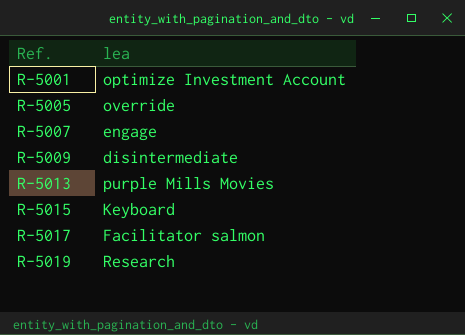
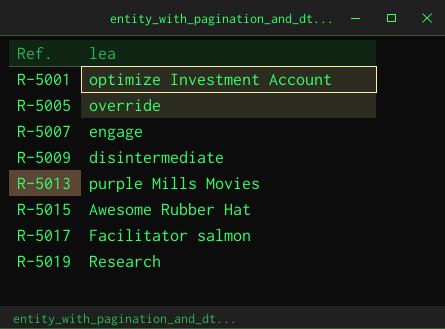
R-5015 | lea: Keyboard -> Awesome Rubber Hat

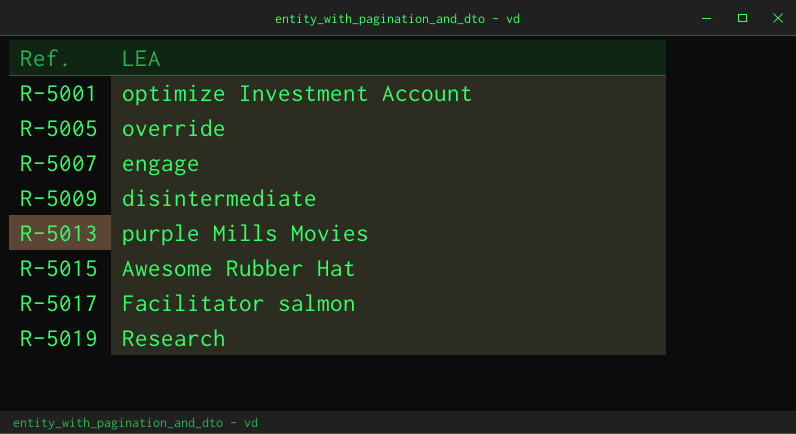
column name: lea -> LEA

